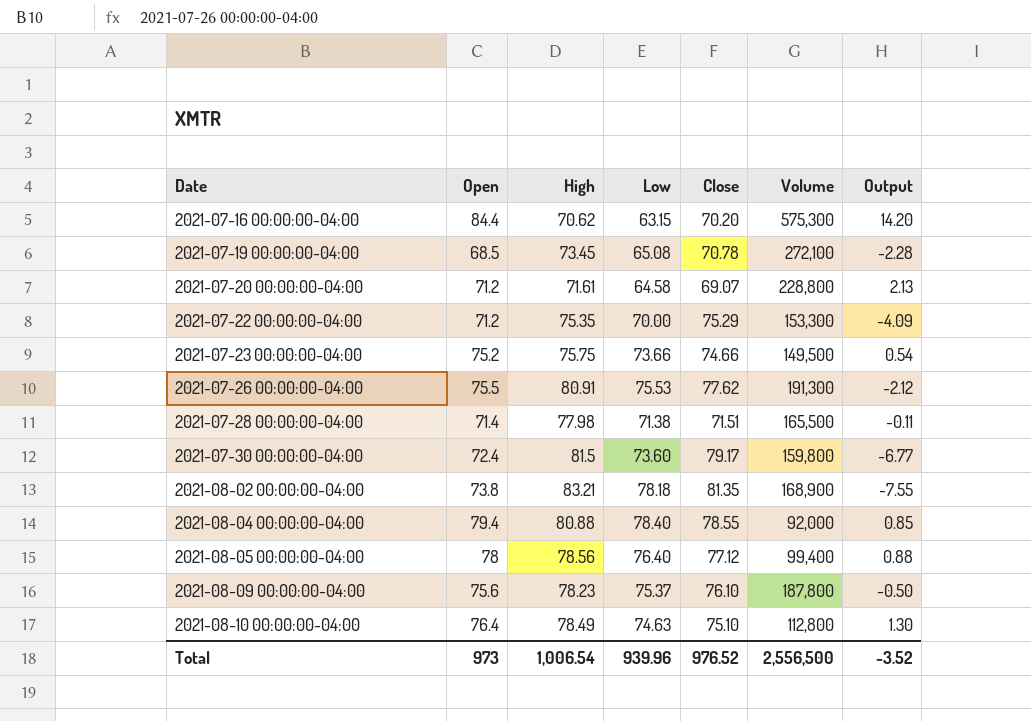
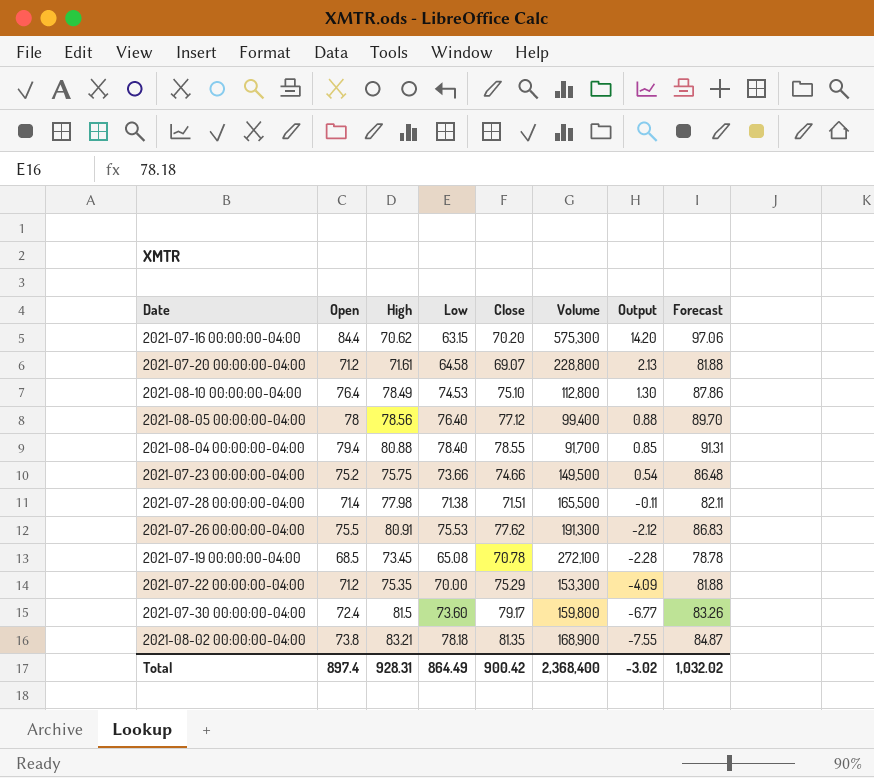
row order: Date ascending -> Output descending
column Forecast | formula: none -> [Open] * 1.15
row 2021-08-09 00:00:00-04:00: 75.6 | 78.23 | 75.37 | 76.10 | 187,800 | -0.50 -> none
2021-08-10 00:00:00-04:00 | Low: 74.63 -> 74.53
2021-08-04 00:00:00-04:00 | Volume: 92,000 -> 91,700
Total | Open: 973 -> 897.4
Total | High: 1,006.54 -> 928.31
Total | Low: 939.96 -> 864.49
Total | Close: 976.52 -> 900.42
Total | Volume: 2,556,500 -> 2,368,400
Total | Output: -3.52 -> -3.02

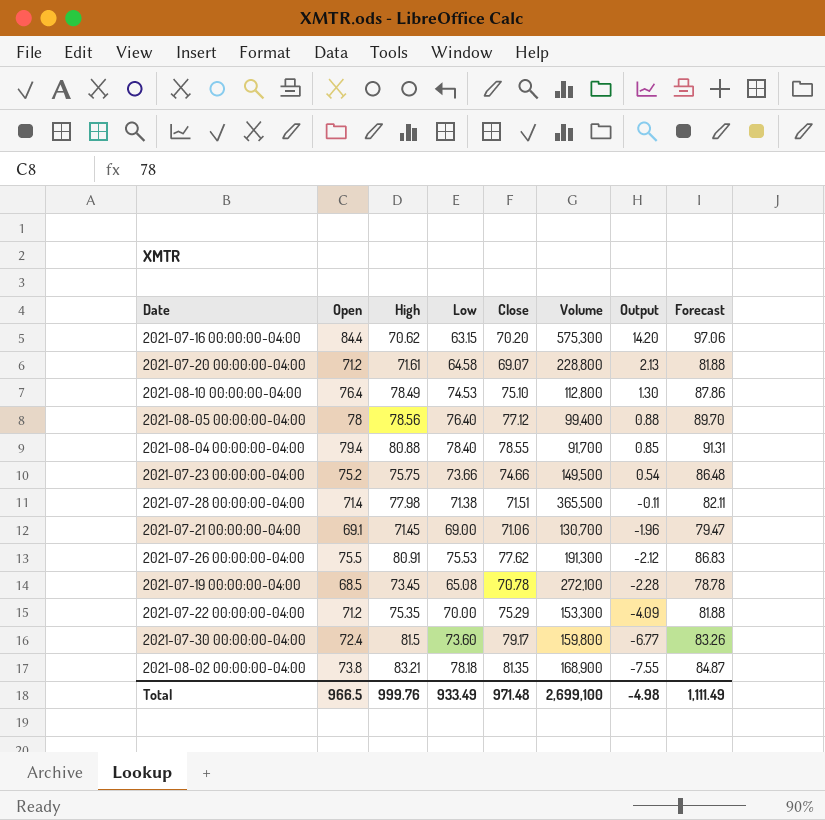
2021-07-28 00:00:00-04:00 | Volume: 165,500 -> 365,500
row 2021-07-21 00:00:00-04:00: none -> 69.1 | 71.45 | 69.00 | 71.06 | 130,700 | -1.96 | 79.47
Total | Open: 897.4 -> 966.5
Total | High: 928.31 -> 999.76
Total | Low: 864.49 -> 933.49
Total | Close: 900.42 -> 971.48
Total | Volume: 2,368,400 -> 2,699,100
Total | Output: -3.02 -> -4.98
Total | Forecast: 1,032.02 -> 1,111.49

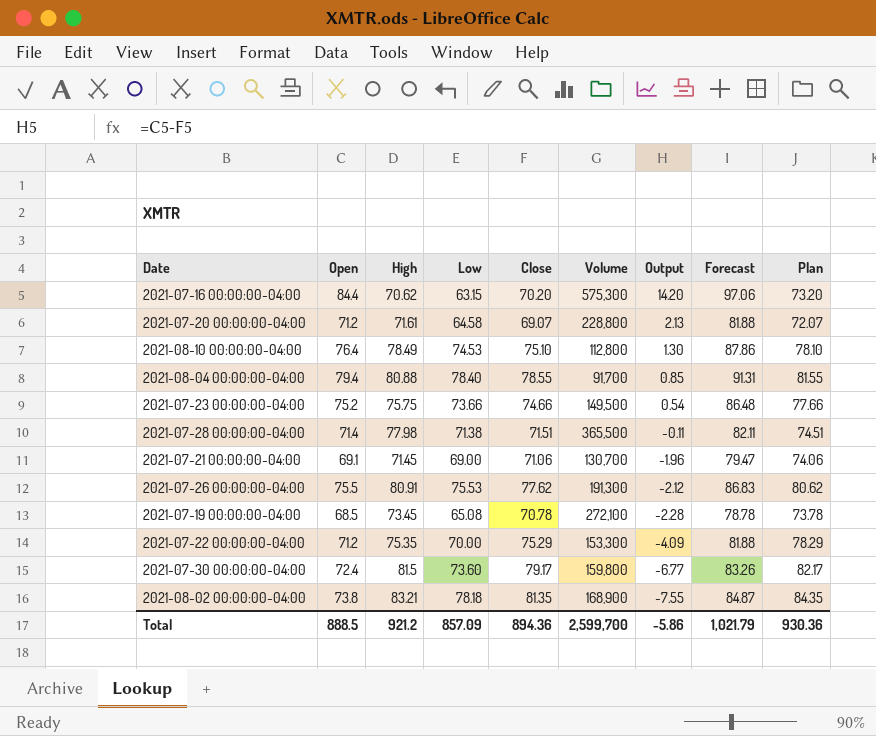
column Plan | formula: none -> [Close] + 3
row 2021-08-05 00:00:00-04:00: 78 | 78.56 | 76.40 | 77.12 | 99,400 | 0.88 | 89.70 -> none
Total | Open: 966.5 -> 888.5
Total | High: 999.76 -> 921.2
Total | Low: 933.49 -> 857.09
Total | Close: 971.48 -> 894.36
Total | Volume: 2,699,100 -> 2,599,700
Total | Output: -4.98 -> -5.86
Total | Forecast: 1,111.49 -> 1,021.79

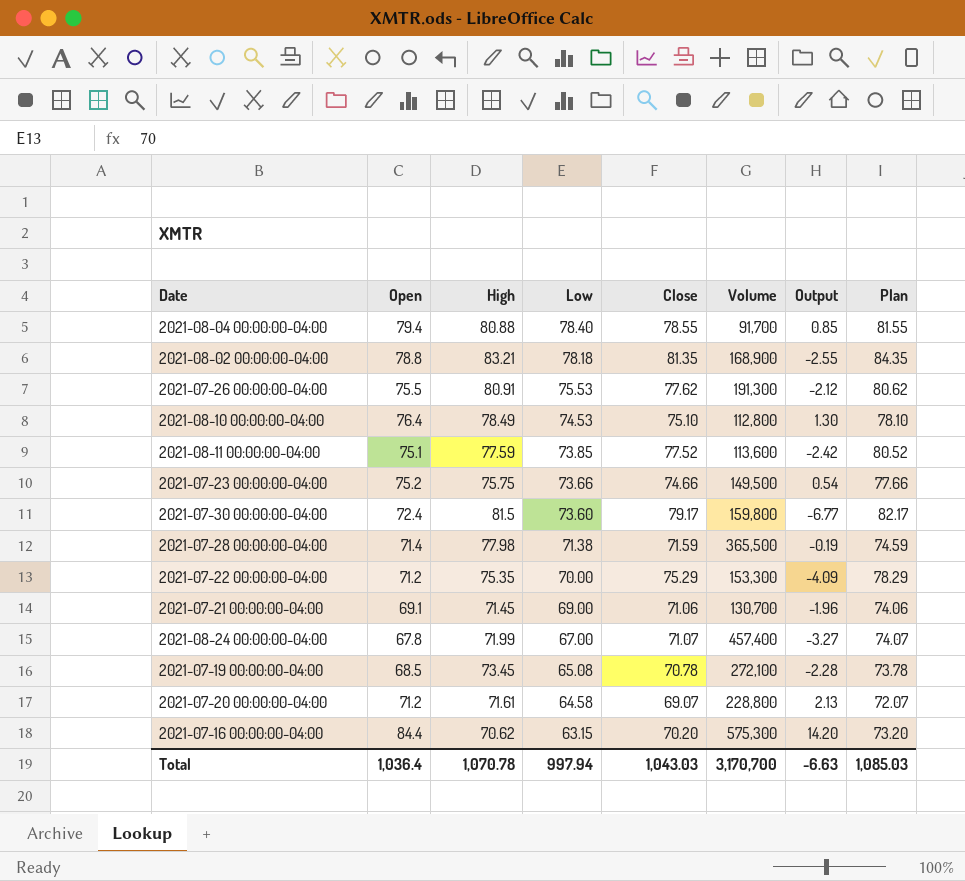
row order: Output descending -> Low descending
column Forecast | formula: [Open] * 1.15 -> none
2021-08-02 00:00:00-04:00 | Open: 73.8 -> 78.8
2021-08-02 00:00:00-04:00 | Output: -7.55 -> -2.55
row 2021-08-11 00:00:00-04:00: none -> 75.1 | 77.59 | 73.85 | 77.52 | 113,600 | -2.42 | 80.52
2021-07-28 00:00:00-04:00 | Close: 71.51 -> 71.59
2021-07-28 00:00:00-04:00 | Output: -0.11 -> -0.19
2021-07-28 00:00:00-04:00 | Plan: 74.51 -> 74.59
row 2021-08-24 00:00:00-04:00: none -> 67.8 | 71.99 | 67.00 | 71.07 | 457,400 | -3.27 | 74.07
Total | Open: 888.5 -> 1,036.4
Total | High: 921.2 -> 1,070.78
Total | Low: 857.09 -> 997.94
Total | Close: 894.36 -> 1,043.03
Total | Volume: 2,599,700 -> 3,170,700
Total | Output: -5.86 -> -6.63
Total | Plan: 930.36 -> 1,085.03

